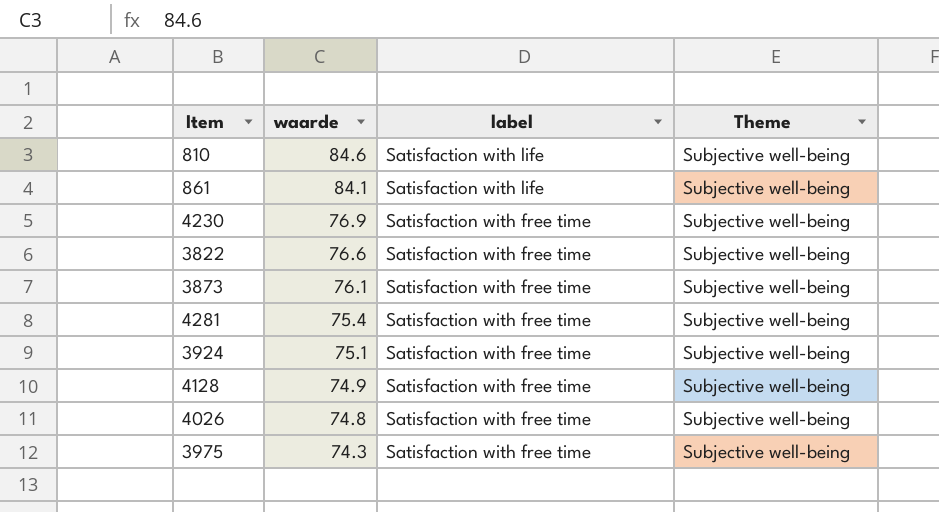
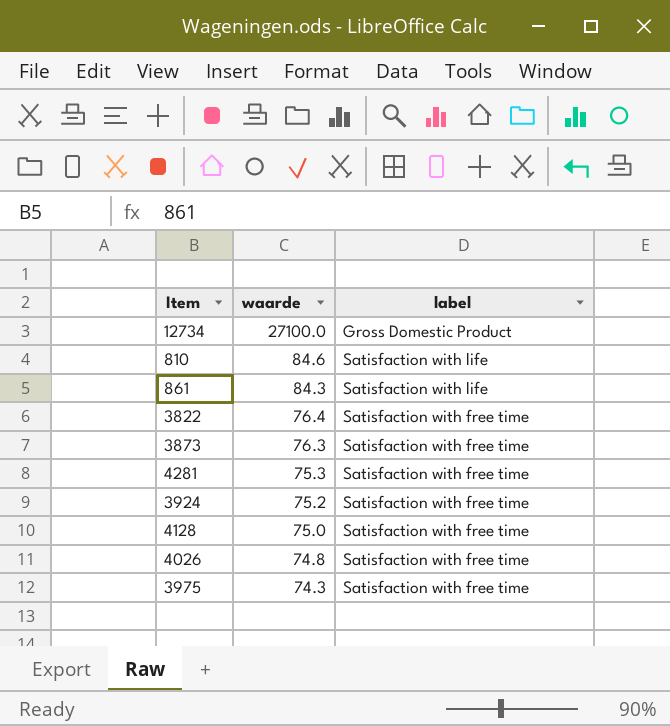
column Theme | position: 4 -> none
row 4230: 76.9 | Satisfaction with free time | Subjective well-being -> none
row 12734: none -> 27100.0 | Gross Domestic Product
861 | waarde: 84.1 -> 84.3
3822 | waarde: 76.6 -> 76.4
3873 | waarde: 76.1 -> 76.3
4281 | waarde: 75.4 -> 75.3
3924 | waarde: 75.1 -> 75.2
4128 | waarde: 74.9 -> 75.0

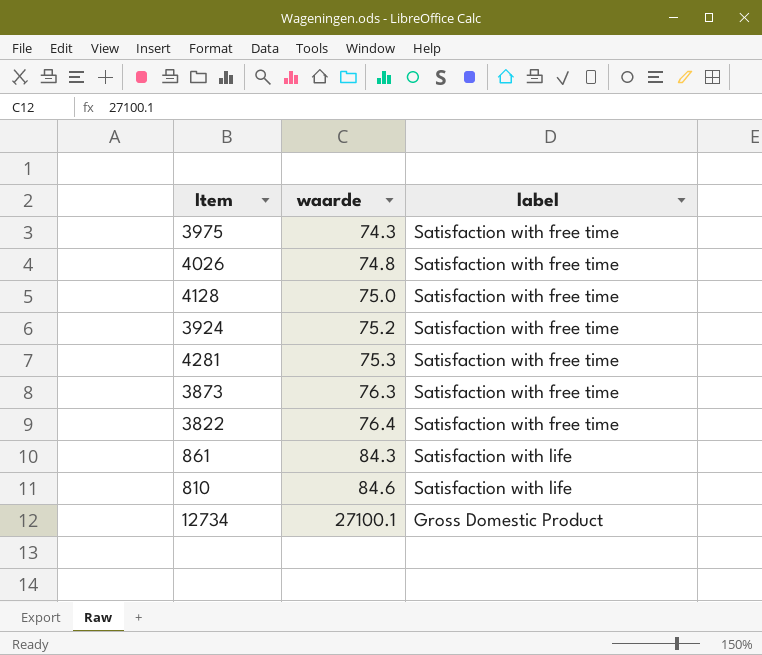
row order: waarde descending -> waarde ascending
12734 | waarde: 27100.0 -> 27100.1

